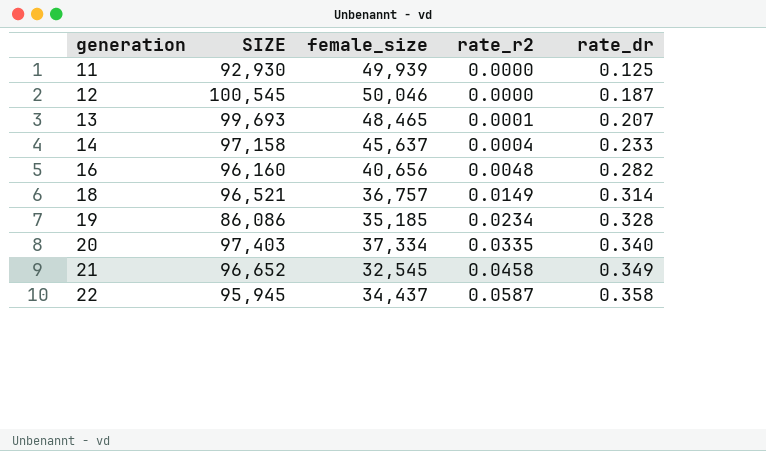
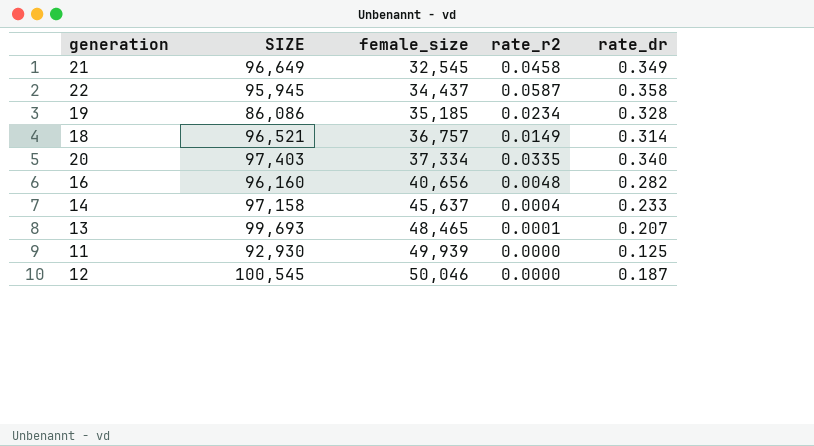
row order: generation ascending -> female_size ascending
21 | SIZE: 96,652 -> 96,649

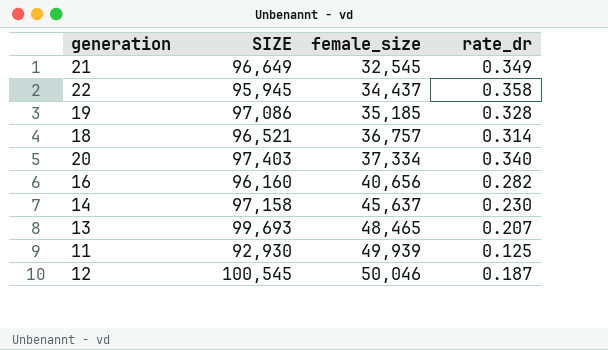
column rate_r2 | position: 4 -> none
19 | SIZE: 86,086 -> 97,086
14 | rate_dr: 0.233 -> 0.230

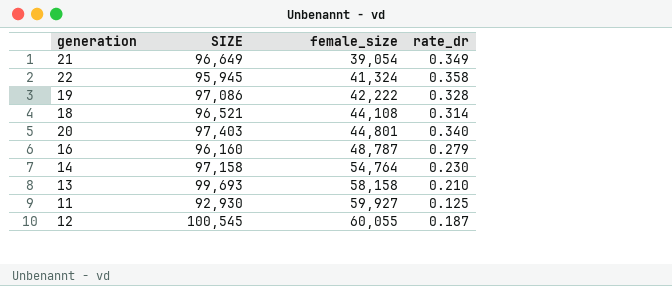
21 | female_size: 32,545 -> 39,054
22 | female_size: 34,437 -> 41,324
19 | female_size: 35,185 -> 42,222
18 | female_size: 36,757 -> 44,108
20 | female_size: 37,334 -> 44,801
16 | female_size: 40,656 -> 48,787
16 | rate_dr: 0.282 -> 0.279
14 | female_size: 45,637 -> 54,764
13 | female_size: 48,465 -> 58,158
13 | rate_dr: 0.207 -> 0.210
11 | female_size: 49,939 -> 59,927
12 | female_size: 50,046 -> 60,055

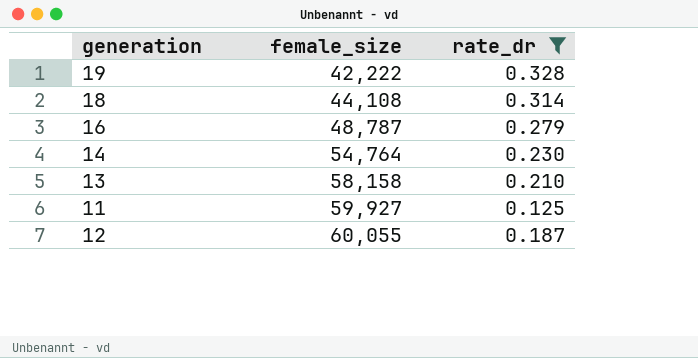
filter: none -> rate_dr <= 0.328
column SIZE | position: 2 -> none

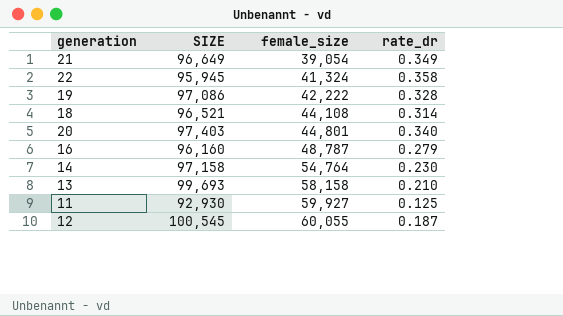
filter: rate_dr <= 0.328 -> none
column SIZE | position: none -> 2

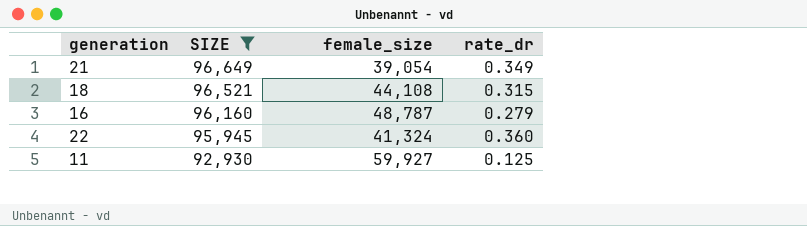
filter: none -> SIZE <= 96,649
row order: female_size ascending -> SIZE descending
18 | rate_dr: 0.314 -> 0.315
22 | rate_dr: 0.358 -> 0.360

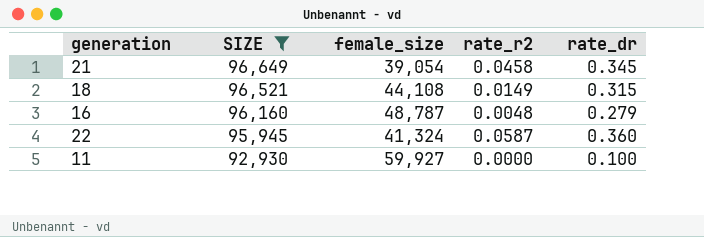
column rate_r2 | position: none -> 4
21 | rate_dr: 0.349 -> 0.345
11 | rate_dr: 0.125 -> 0.100

